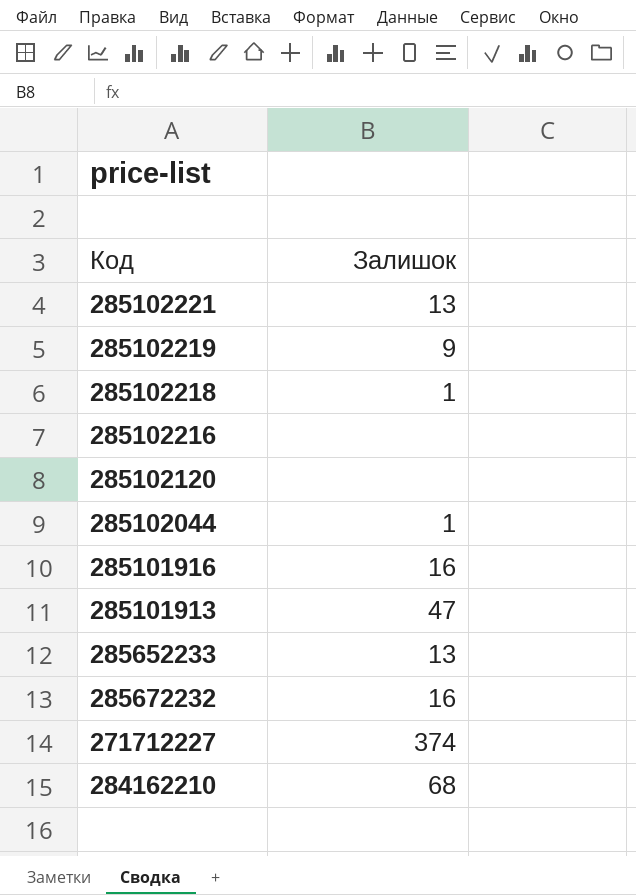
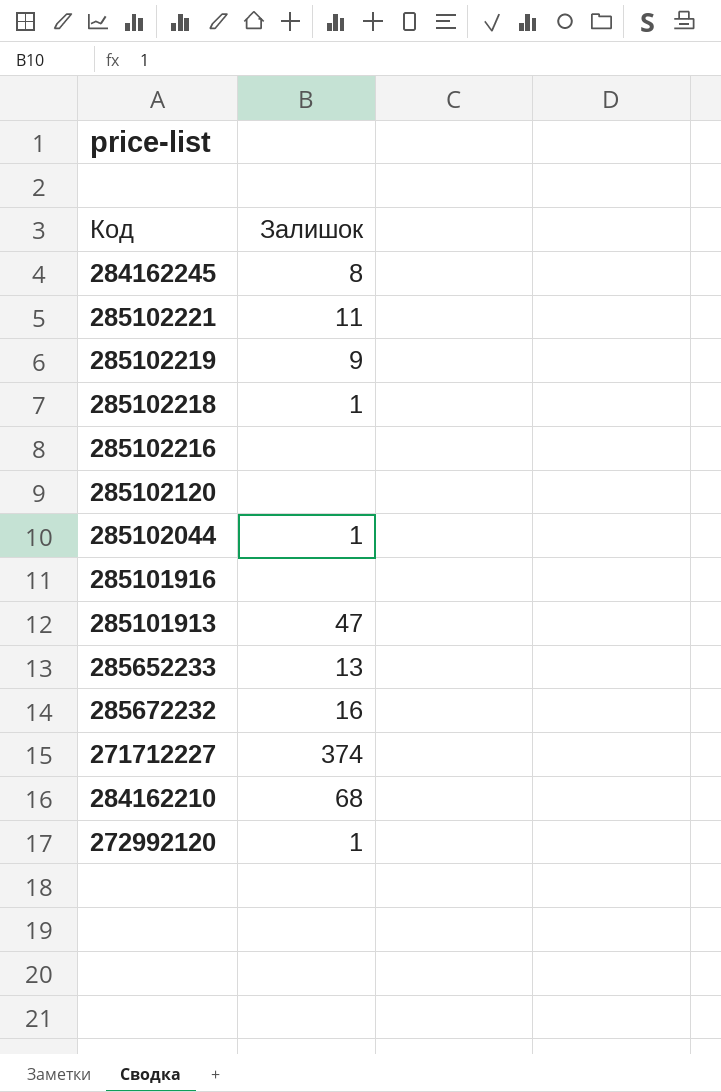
row 284162245: none -> 8
285102221 | Залишок: 13 -> 11
285101916 | Залишок: 16 -> none
row 272992120: none -> 1

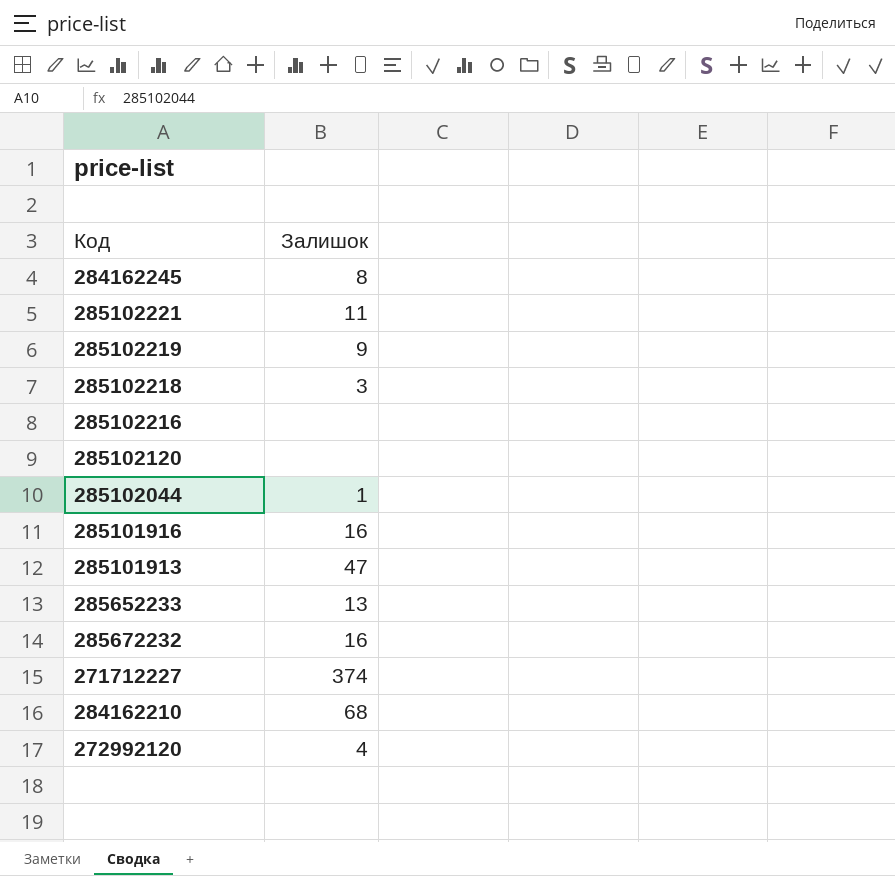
285102218 | Залишок: 1 -> 3
285101916 | Залишок: none -> 16
272992120 | Залишок: 1 -> 4

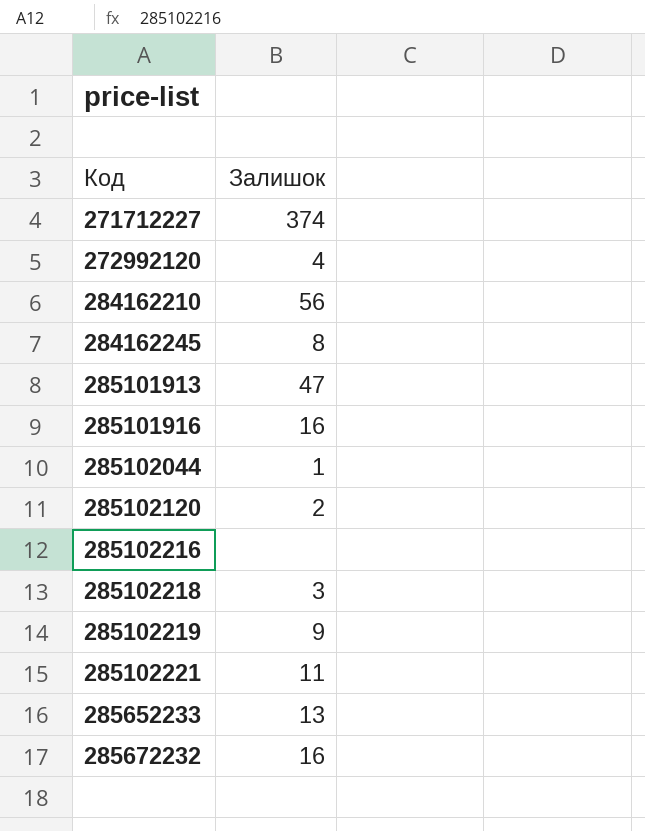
row order: none -> Код ascending
284162210 | Залишок: 68 -> 56
285102120 | Залишок: none -> 2

